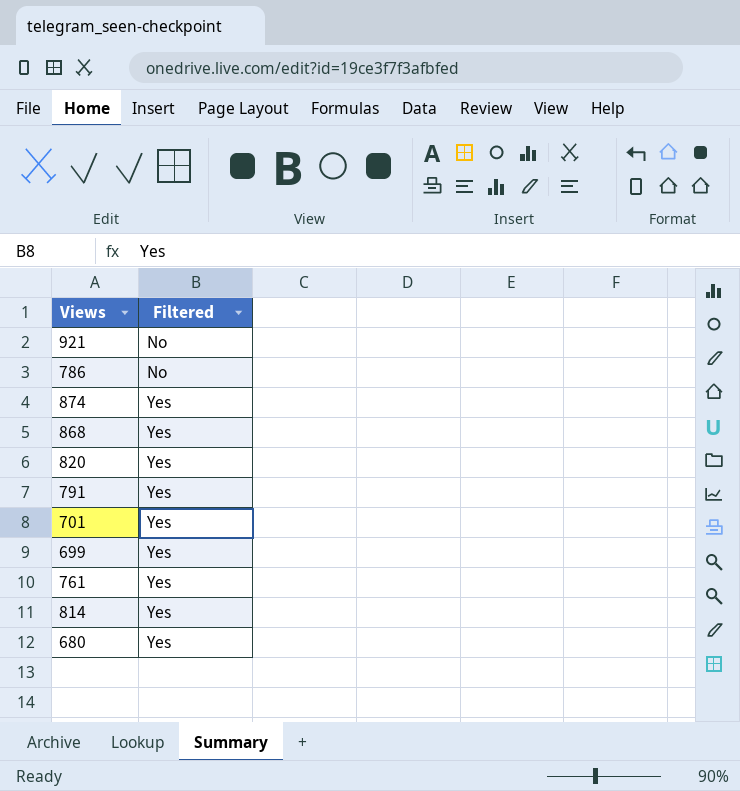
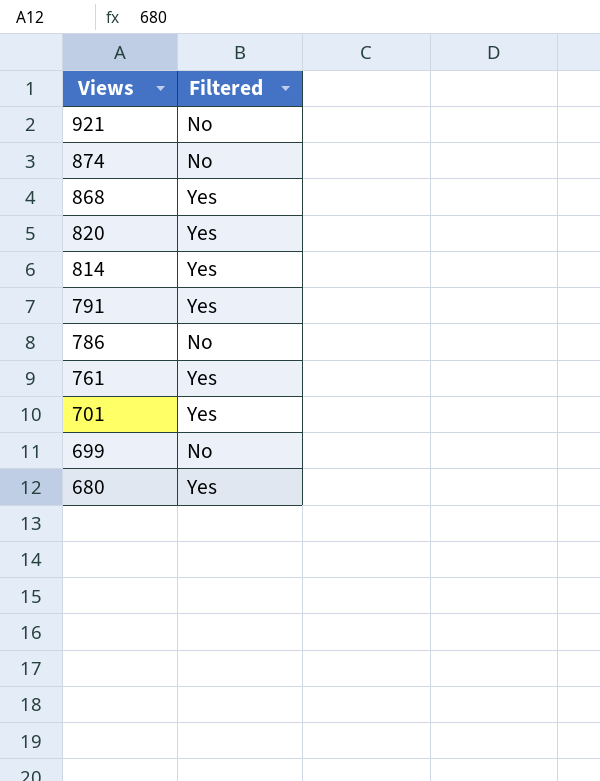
row order: Filtered ascending -> Views descending
874 | Filtered: Yes -> No
699 | Filtered: Yes -> No

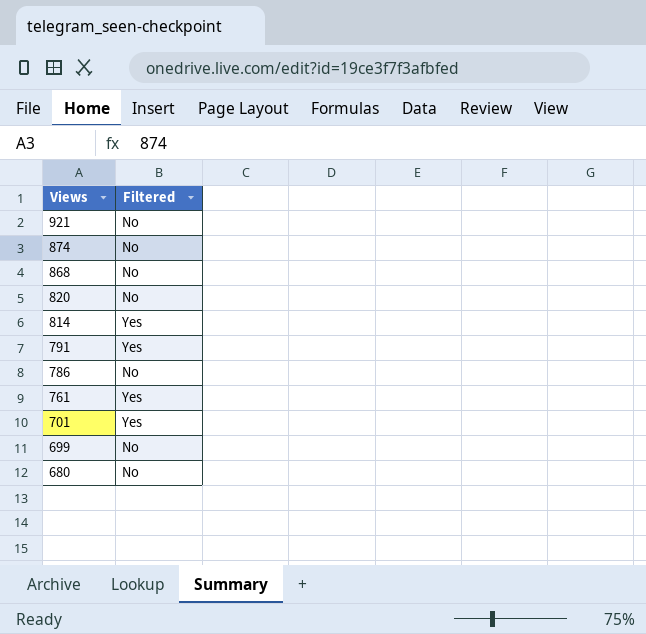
868 | Filtered: Yes -> No
820 | Filtered: Yes -> No
680 | Filtered: Yes -> No

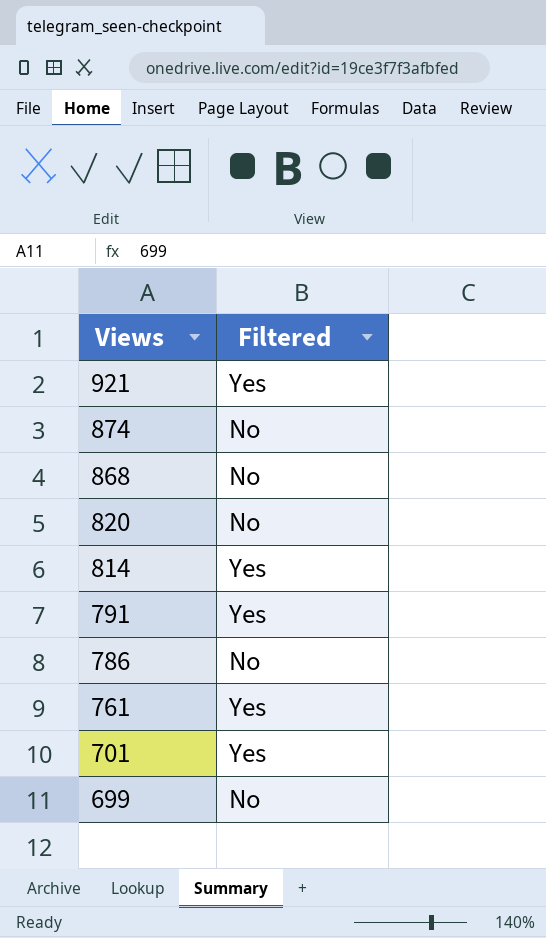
row 680: No -> none
921 | Filtered: No -> Yes

